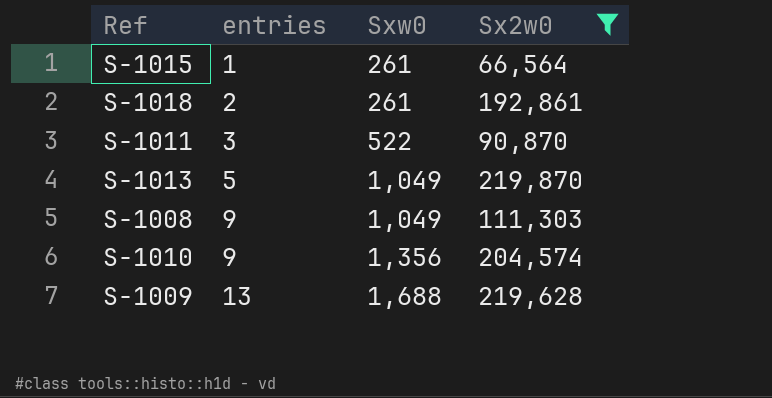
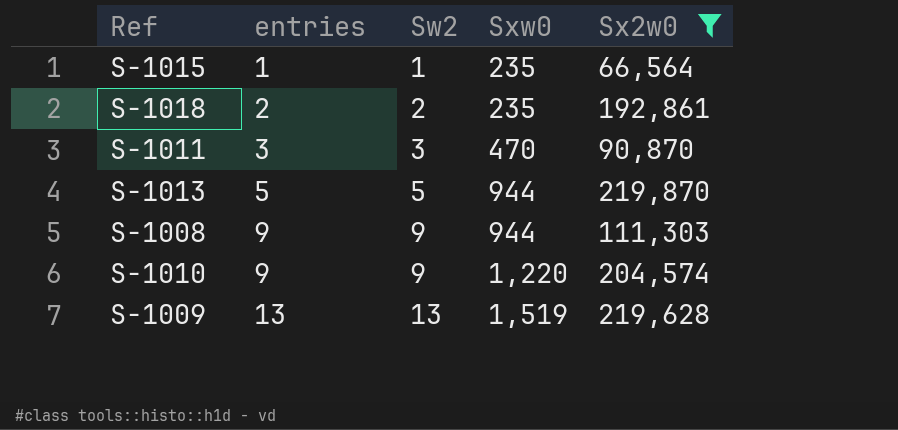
column Sw2 | position: none -> 3
S-1015 | Sxw0: 261 -> 235
S-1018 | Sxw0: 261 -> 235
S-1011 | Sxw0: 522 -> 470
S-1013 | Sxw0: 1,049 -> 944
S-1008 | Sxw0: 1,049 -> 944
S-1010 | Sxw0: 1,356 -> 1,220
S-1009 | Sxw0: 1,688 -> 1,519

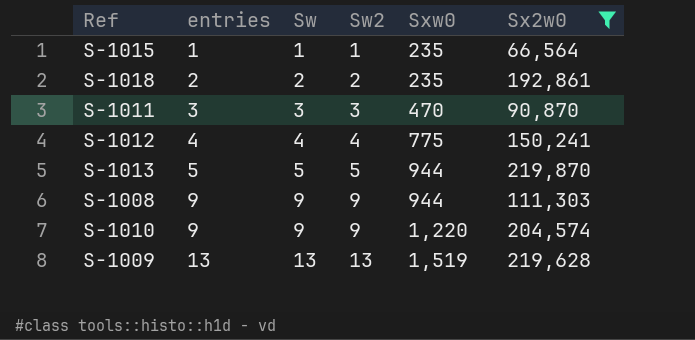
column Sw | position: none -> 3
row S-1012: none -> 4 | 4 | 4 | 775 | 150,241

